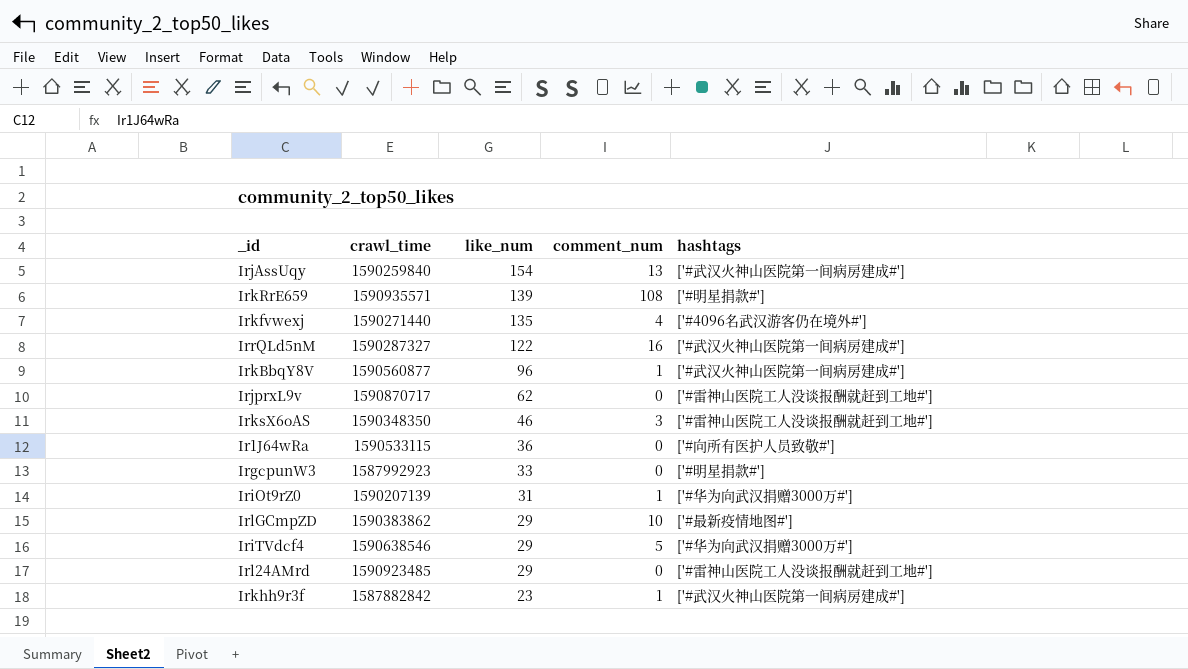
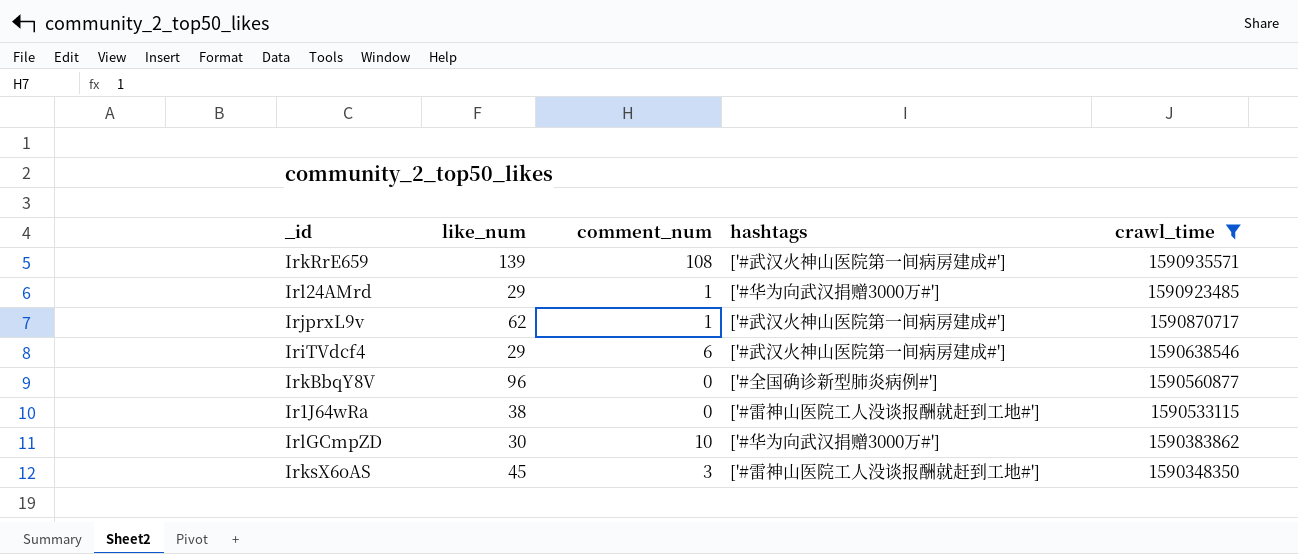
filter: none -> crawl_time >= 1590348350
row order: like_num descending -> crawl_time descending
column crawl_time | position: 2 -> 5
IrkRrE659 | hashtags: ['#明星捐款#'] -> ['#武汉火神山医院第一间病房建成#']
Irl24AMrd | comment_num: 0 -> 1
Irl24AMrd | hashtags: ['#雷神山医院工人没谈报酬就赶到工地#'] -> ['#华为向武汉捐赠3000万#']
IrjprxL9v | comment_num: 0 -> 1
IrjprxL9v | hashtags: ['#雷神山医院工人没谈报酬就赶到工地#'] -> ['#武汉火神山医院第一间病房建成#']
IriTVdcf4 | comment_num: 5 -> 6
IriTVdcf4 | hashtags: ['#华为向武汉捐赠3000万#'] -> ['#武汉火神山医院第一间病房建成#']
IrkBbqY8V | comment_num: 1 -> 0
IrkBbqY8V | hashtags: ['#武汉火神山医院第一间病房建成#'] -> ['#全国确诊新型肺炎病例#']
Ir1J64wRa | like_num: 36 -> 38
Ir1J64wRa | hashtags: ['#向所有医护人员致敬#'] -> ['#雷神山医院工人没谈报酬就赶到工地#']
IrlGCmpZD | like_num: 29 -> 30
IrlGCmpZD | hashtags: ['#最新疫情地图#'] -> ['#华为向武汉捐赠3000万#']
IrksX6oAS | like_num: 46 -> 45

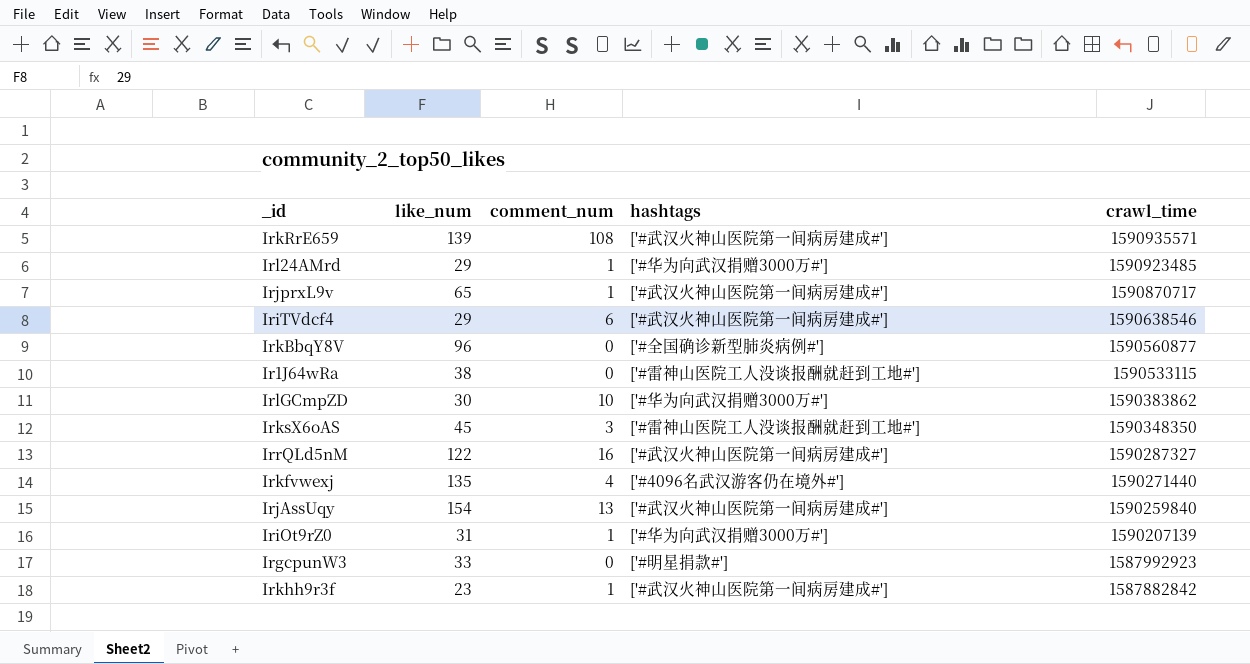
filter: crawl_time >= 1590348350 -> none
IrjprxL9v | like_num: 62 -> 65

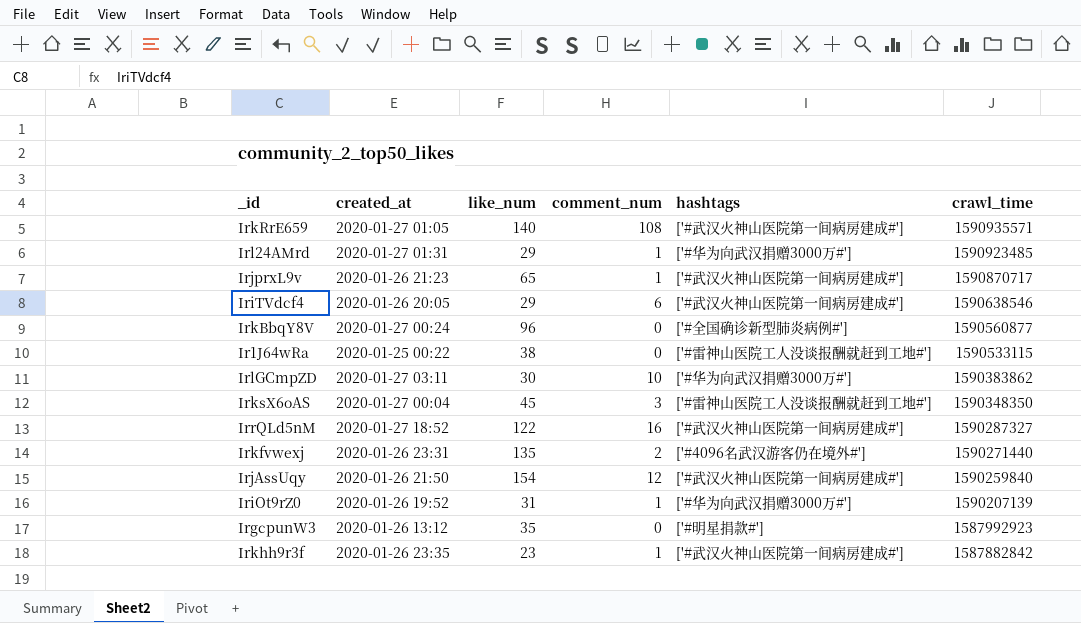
column created_at | position: none -> 2
IrkRrE659 | like_num: 139 -> 140
Irkfvwexj | comment_num: 4 -> 2
IrjAssUqy | comment_num: 13 -> 12
IrgcpunW3 | like_num: 33 -> 35

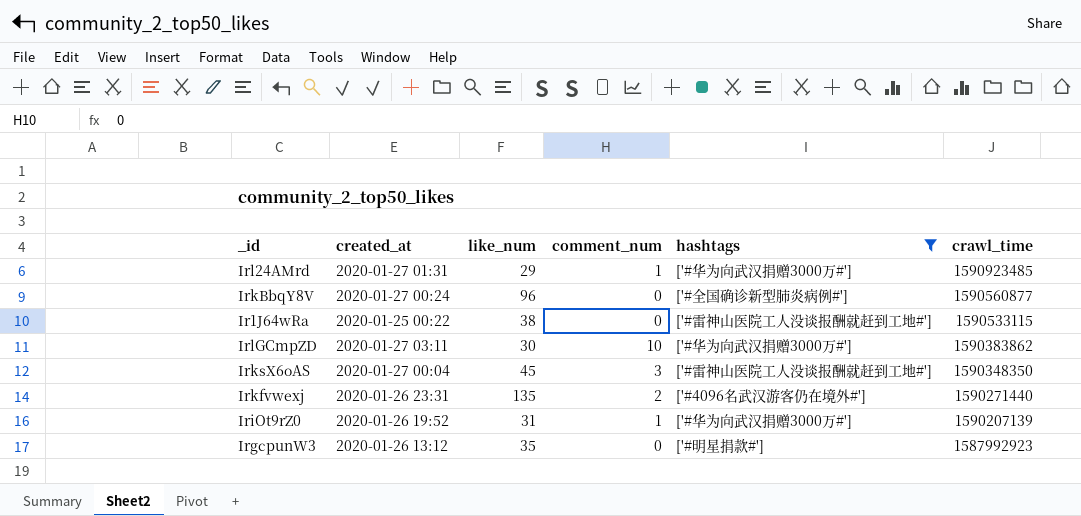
filter: none -> hashtags != ['#武汉火神山医院第一间病房建成#']

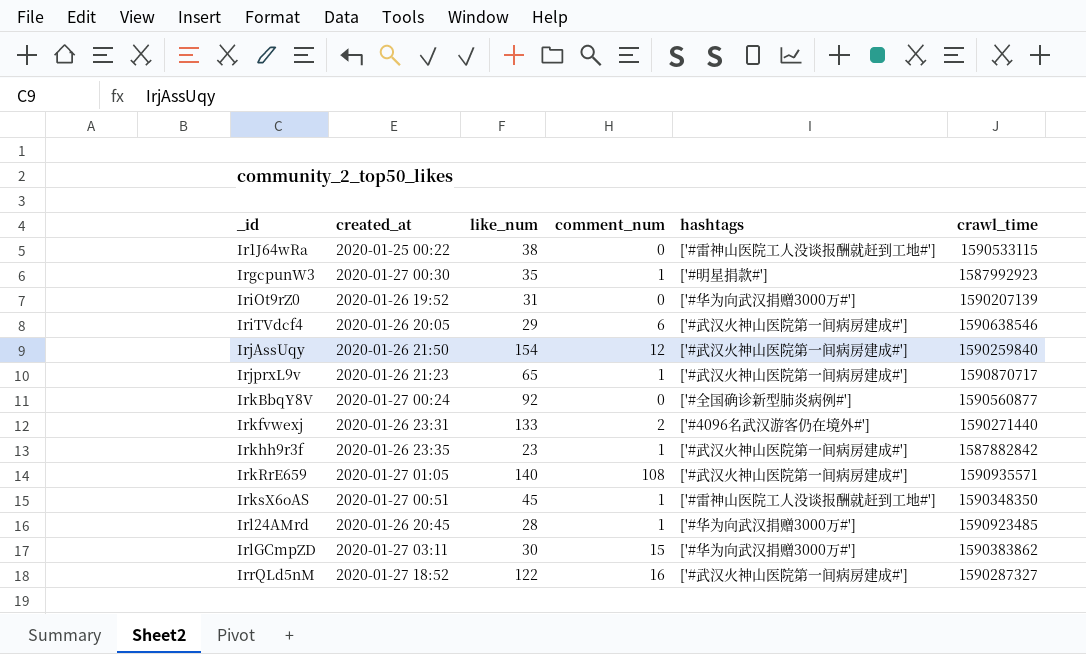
filter: hashtags != ['#武汉火神山医院第一间病房建成#'] -> none
row order: crawl_time descending -> _id ascending
IrgcpunW3 | created_at: 2020-01-26 13:12 -> 2020-01-27 00:30
IrgcpunW3 | comment_num: 0 -> 1
IriOt9rZ0 | comment_num: 1 -> 0
IrkBbqY8V | like_num: 96 -> 92
Irkfvwexj | like_num: 135 -> 133
IrksX6oAS | created_at: 2020-01-27 00:04 -> 2020-01-27 00:51
IrksX6oAS | comment_num: 3 -> 1
Irl24AMrd | created_at: 2020-01-27 01:31 -> 2020-01-26 20:45
Irl24AMrd | like_num: 29 -> 28
IrlGCmpZD | comment_num: 10 -> 15

